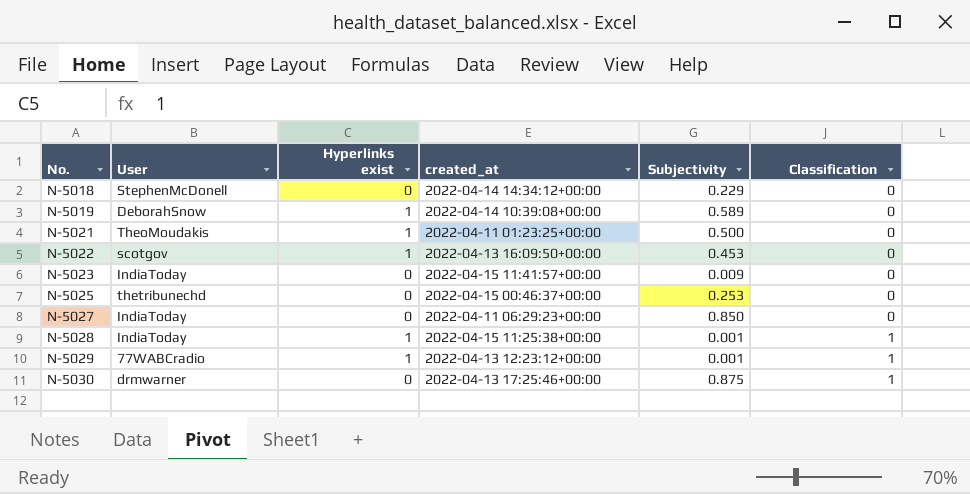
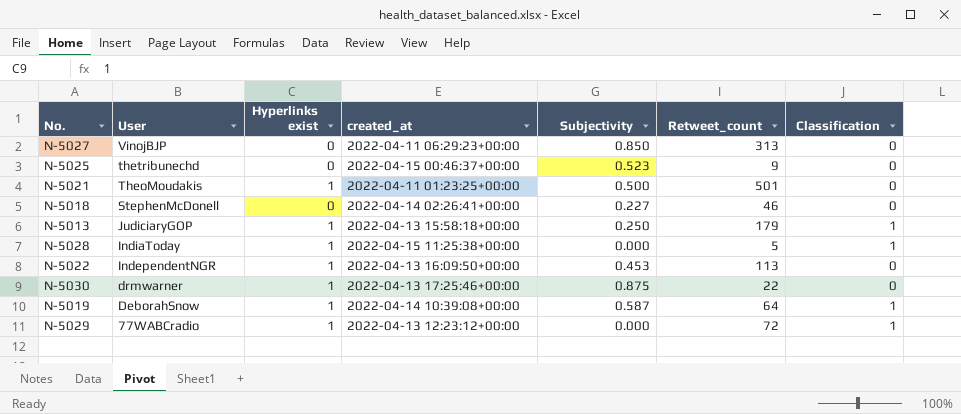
row order: No. ascending -> User descending
column Retweet_count | position: none -> 6
row N-5023: IndiaToday | 0 | 2022-04-15 11:41:57+00:00 | 0.009 | 0 -> none
N-5027 | User: IndiaToday -> VinojBJP
N-5025 | Subjectivity: 0.253 -> 0.523
N-5018 | created_at: 2022-04-14 14:34:12+00:00 -> 2022-04-14 02:26:41+00:00
N-5018 | Subjectivity: 0.229 -> 0.227
row N-5013: none -> JudiciaryGOP | 1 | 2022-04-13 15:58:18+00:00 | 0.250 | 179 | 1
N-5028 | Subjectivity: 0.001 -> 0.000
N-5022 | User: scotgov -> IndependentNGR
N-5030 | Hyperlinks exist: 0 -> 1
N-5030 | Classification: 1 -> 0
N-5019 | Subjectivity: 0.589 -> 0.587
N-5019 | Classification: 0 -> 1
N-5029 | Subjectivity: 0.001 -> 0.000

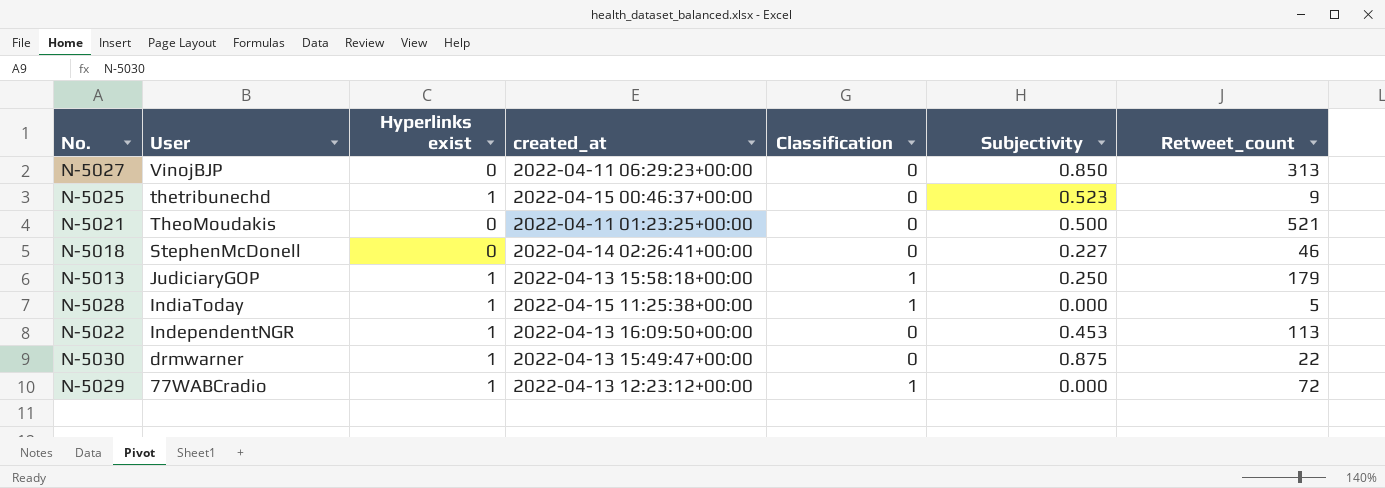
column Classification | position: 7 -> 5
row N-5019: DeborahSnow | 1 | 2022-04-14 10:39:08+00:00 | 0.587 | 64 | 1 -> none
N-5025 | Hyperlinks exist: 0 -> 1
N-5021 | Hyperlinks exist: 1 -> 0
N-5021 | Retweet_count: 501 -> 521
N-5030 | created_at: 2022-04-13 17:25:46+00:00 -> 2022-04-13 15:49:47+00:00

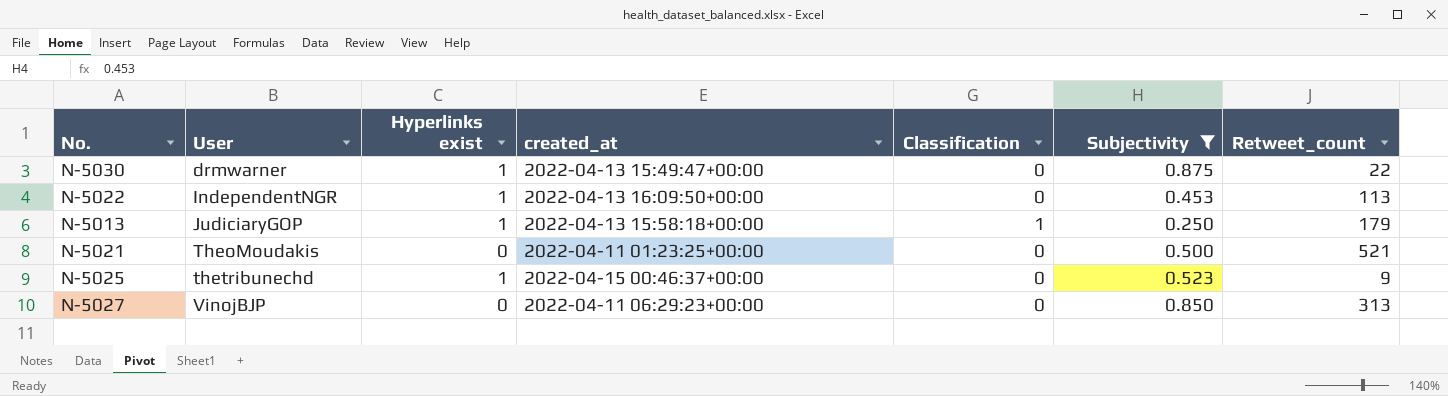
filter: none -> Subjectivity >= 0.250
row order: User descending -> User ascending

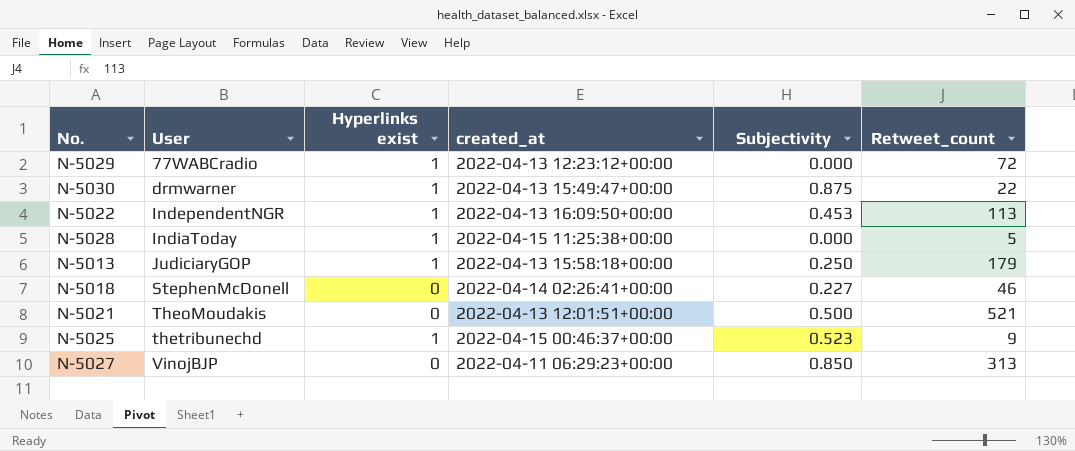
filter: Subjectivity >= 0.250 -> none
column Classification | position: 5 -> none
N-5021 | created_at: 2022-04-11 01:23:25+00:00 -> 2022-04-13 12:01:51+00:00

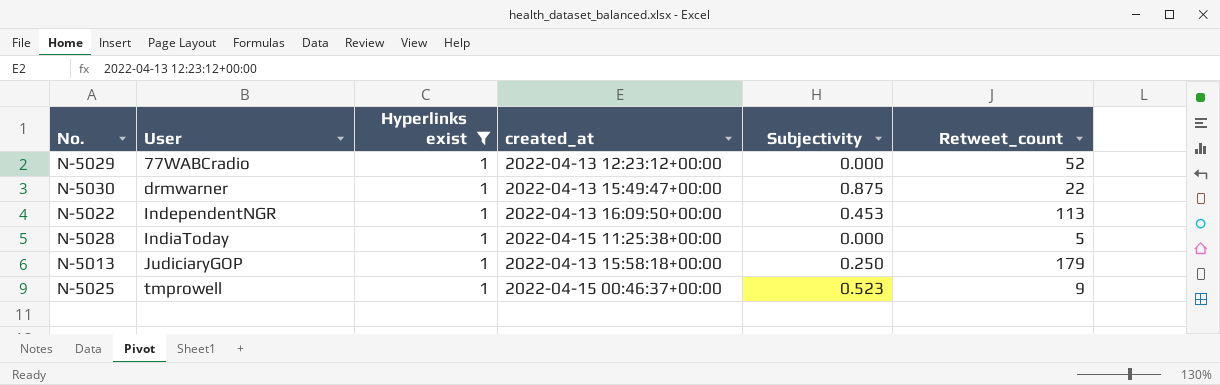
filter: none -> Hyperlinks exist = 1
N-5029 | Retweet_count: 72 -> 52
N-5025 | User: thetribunechd -> tmprowell

